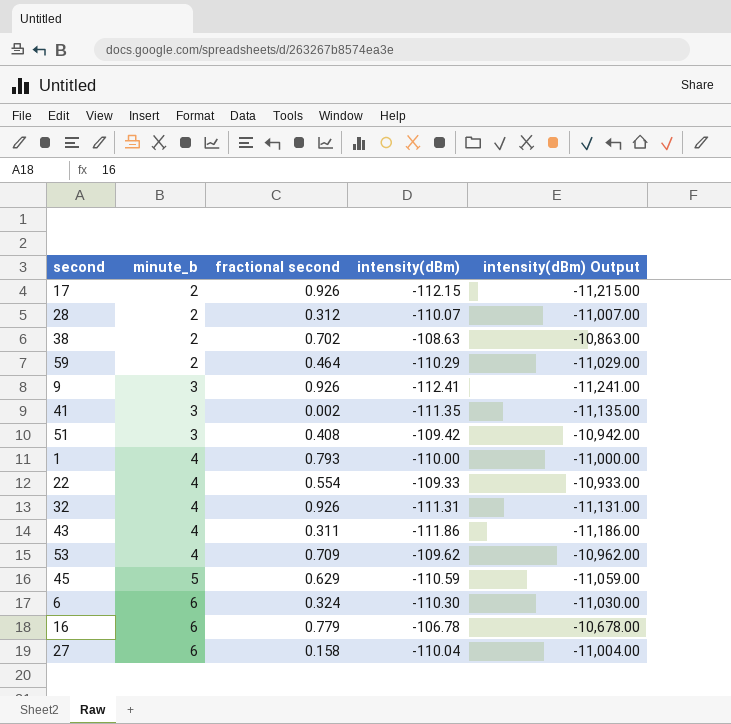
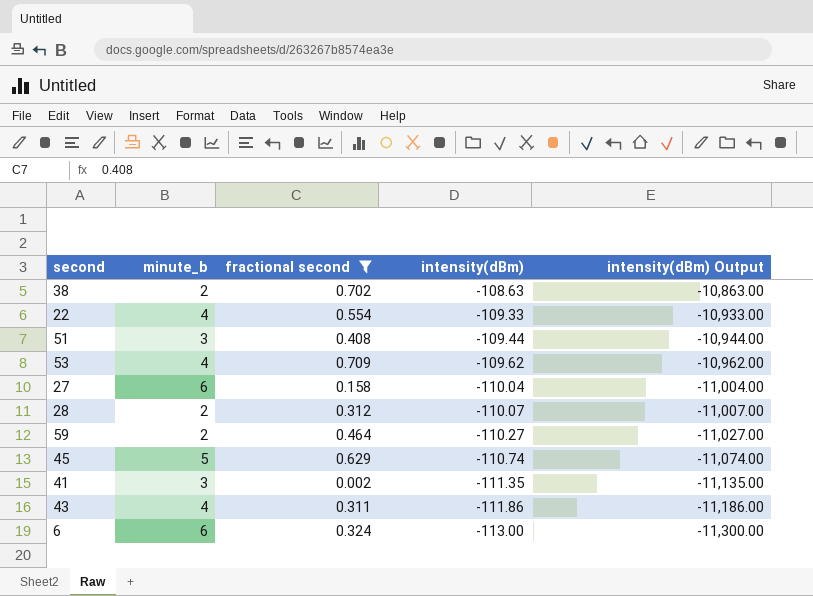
filter: none -> fractional second <= 0.709
row order: minute_b ascending -> intensity(dBm) descending
51 | intensity(dBm): -109.42 -> -109.44
51 | intensity(dBm) Output: -10,942.00 -> -10,944.00
59 | intensity(dBm): -110.29 -> -110.27
59 | intensity(dBm) Output: -11,029.00 -> -11,027.00
45 | intensity(dBm): -110.59 -> -110.74
45 | intensity(dBm) Output: -11,059.00 -> -11,074.00
6 | intensity(dBm): -110.30 -> -113.00
6 | intensity(dBm) Output: -11,030.00 -> -11,300.00

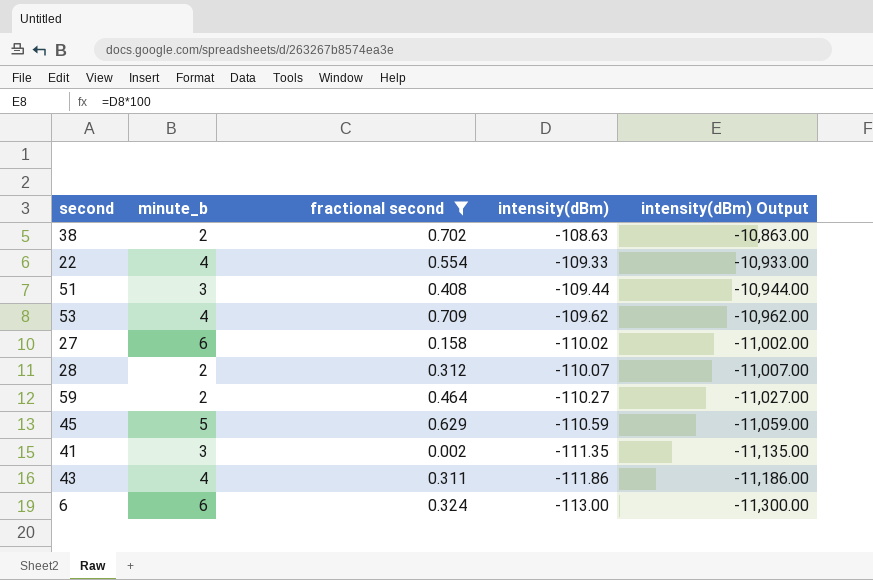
27 | intensity(dBm): -110.04 -> -110.02
27 | intensity(dBm) Output: -11,004.00 -> -11,002.00
45 | intensity(dBm): -110.74 -> -110.59
45 | intensity(dBm) Output: -11,074.00 -> -11,059.00

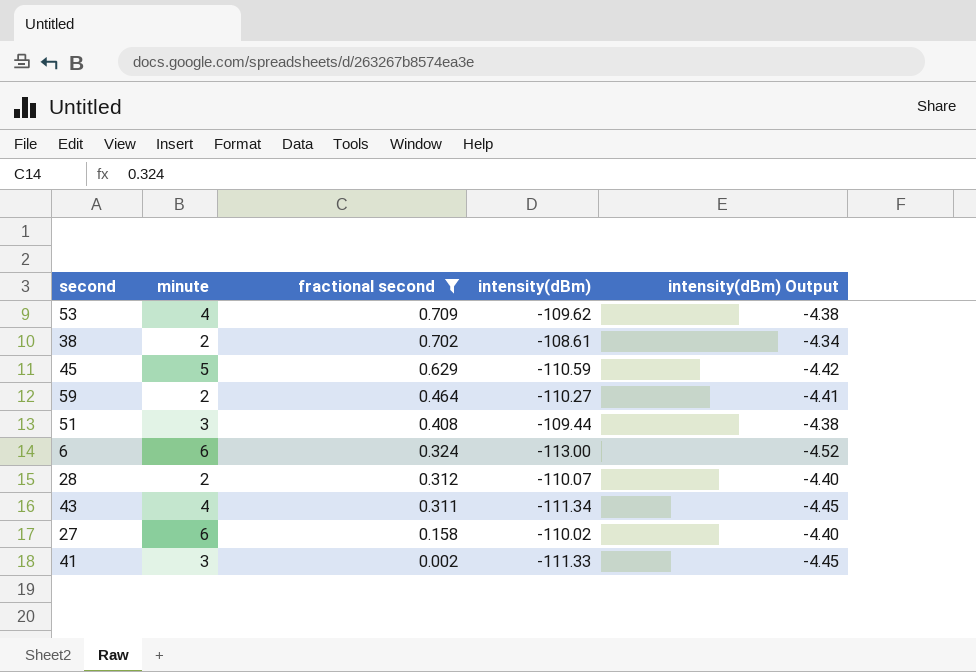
row order: intensity(dBm) descending -> fractional second descending
column name: minute_b -> minute
column intensity(dBm) Output | formula: [intensity(dBm)] * 100 -> [intensity(dBm)] * 0.04
row 22: 4 | 0.554 | -109.33 | -10,933.00 -> none
38 | intensity(dBm): -108.63 -> -108.61
43 | intensity(dBm): -111.86 -> -111.34
41 | intensity(dBm): -111.35 -> -111.33

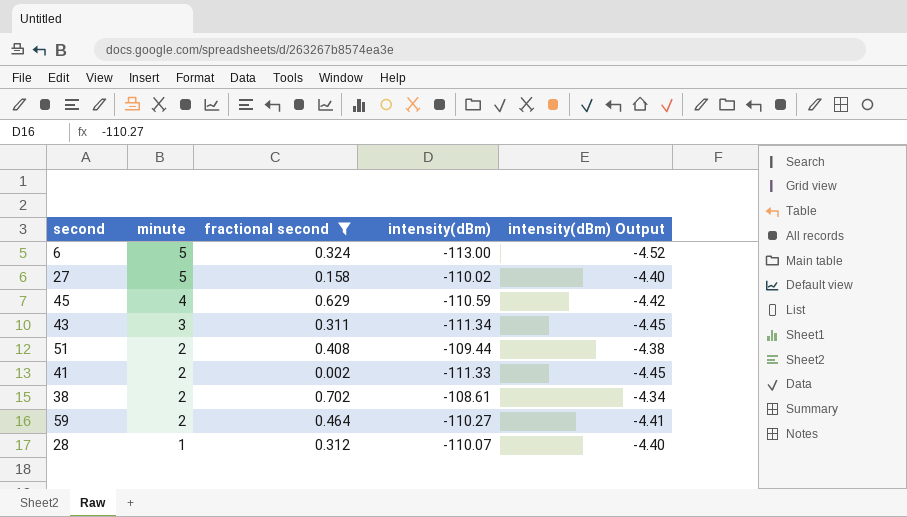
row order: fractional second descending -> minute descending
row 53: 4 | 0.709 | -109.62 | -4.38 -> none
6 | minute: 6 -> 5
27 | minute: 6 -> 5
45 | minute: 5 -> 4
43 | minute: 4 -> 3
51 | minute: 3 -> 2
41 | minute: 3 -> 2
28 | minute: 2 -> 1

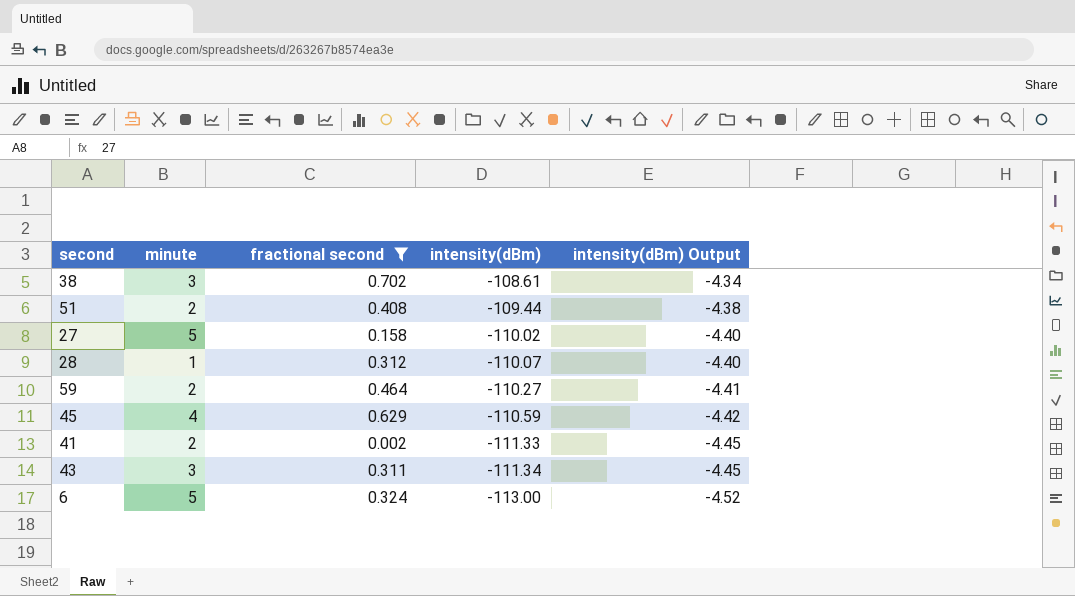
row order: minute descending -> intensity(dBm) descending
38 | minute: 2 -> 3

